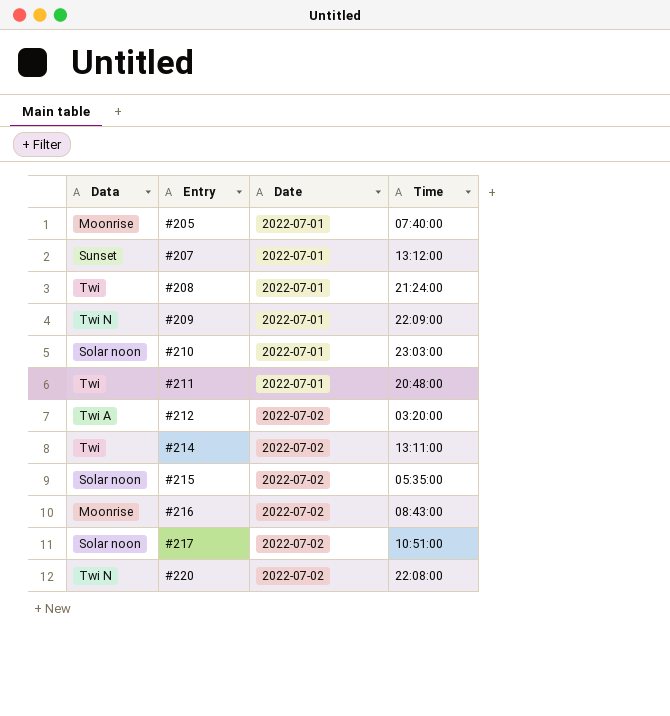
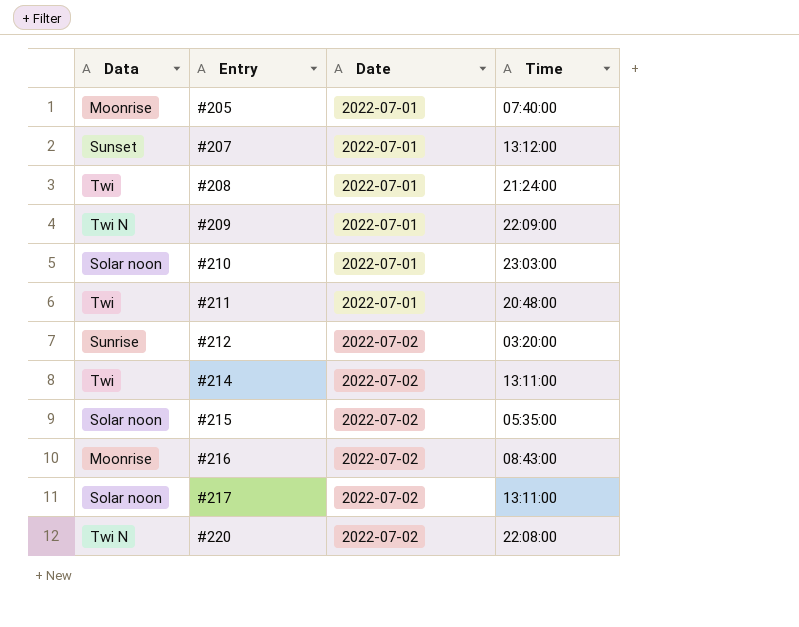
#212 | Data: Twi A -> Sunrise
#217 | Time: 10:51:00 -> 13:11:00

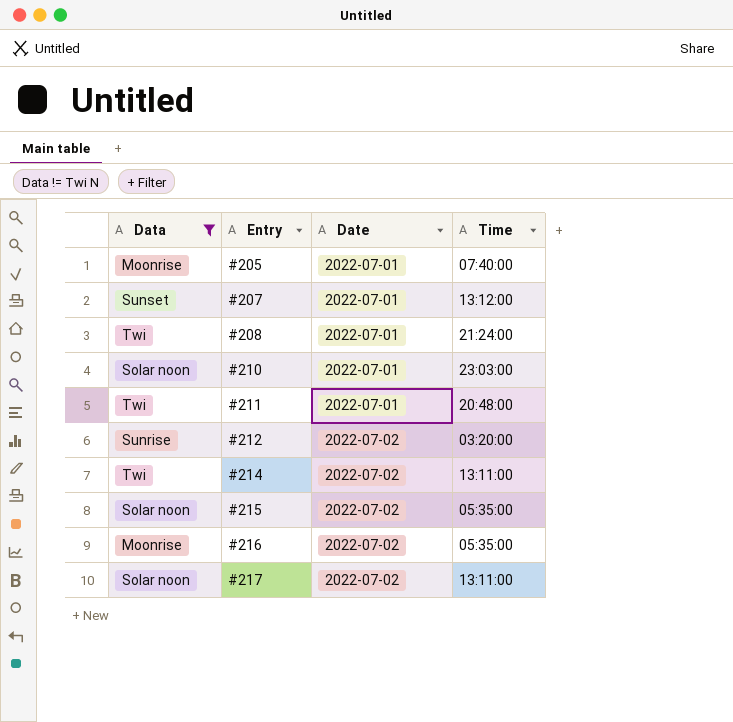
filter: none -> Data != Twi N
#216 | Time: 08:43:00 -> 05:35:00

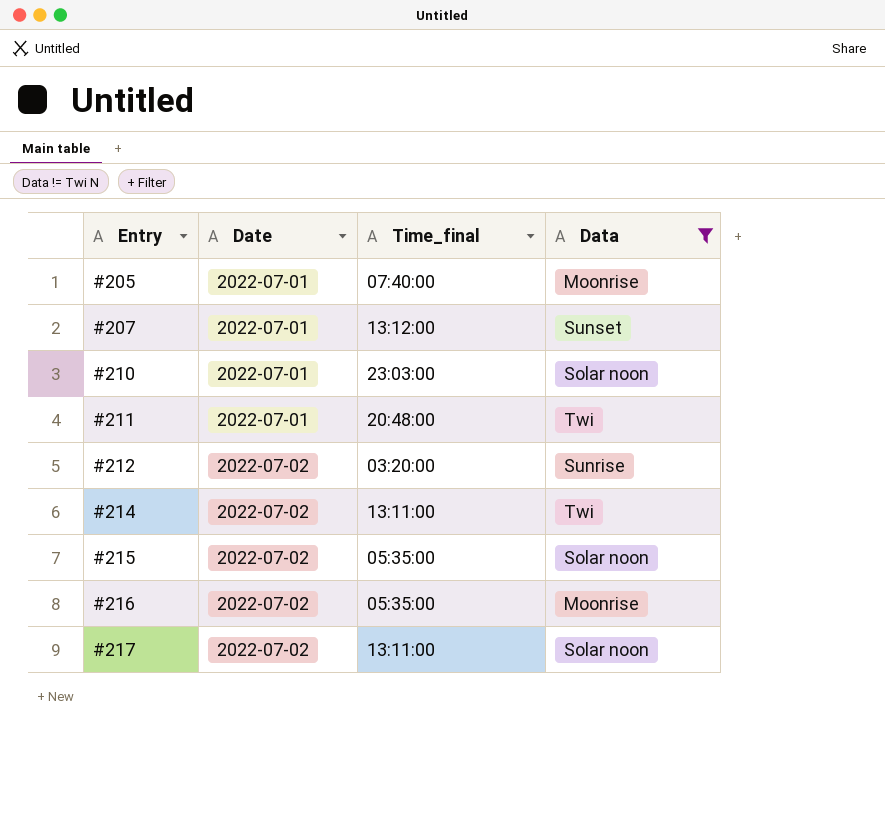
column name: Time -> Time_final
column Data | position: 1 -> 4
row #208: Twi | 2022-07-01 | 21:24:00 -> none

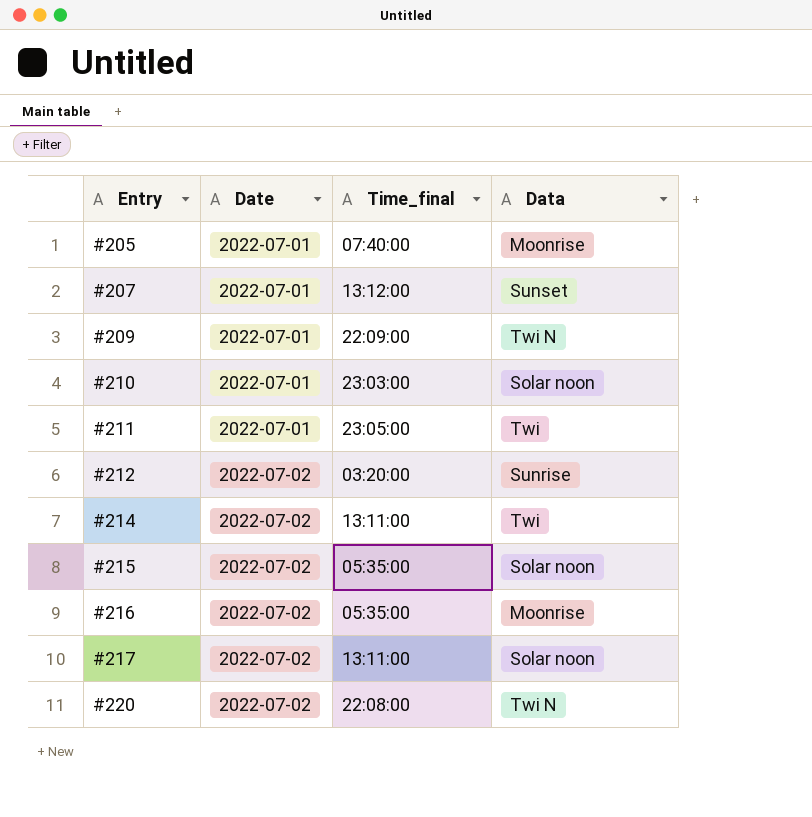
filter: Data != Twi N -> none
#211 | Time_final: 20:48:00 -> 23:05:00

